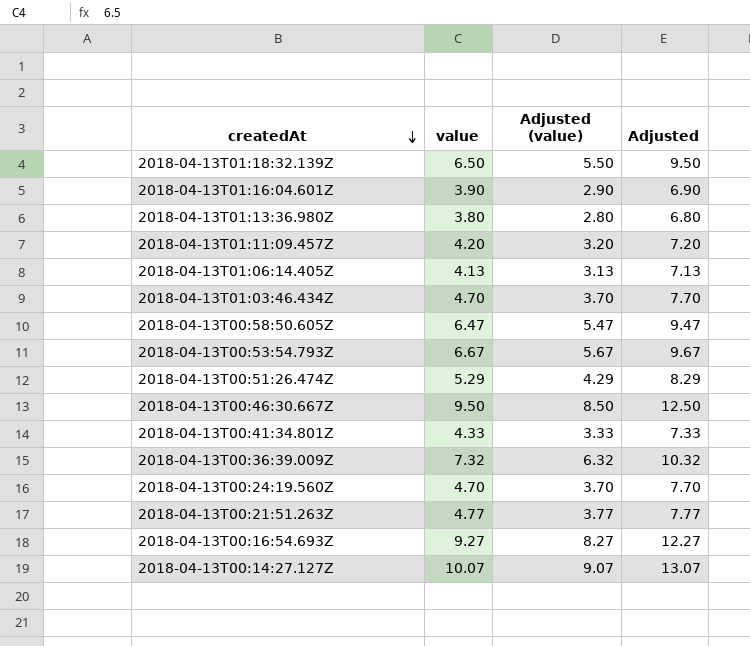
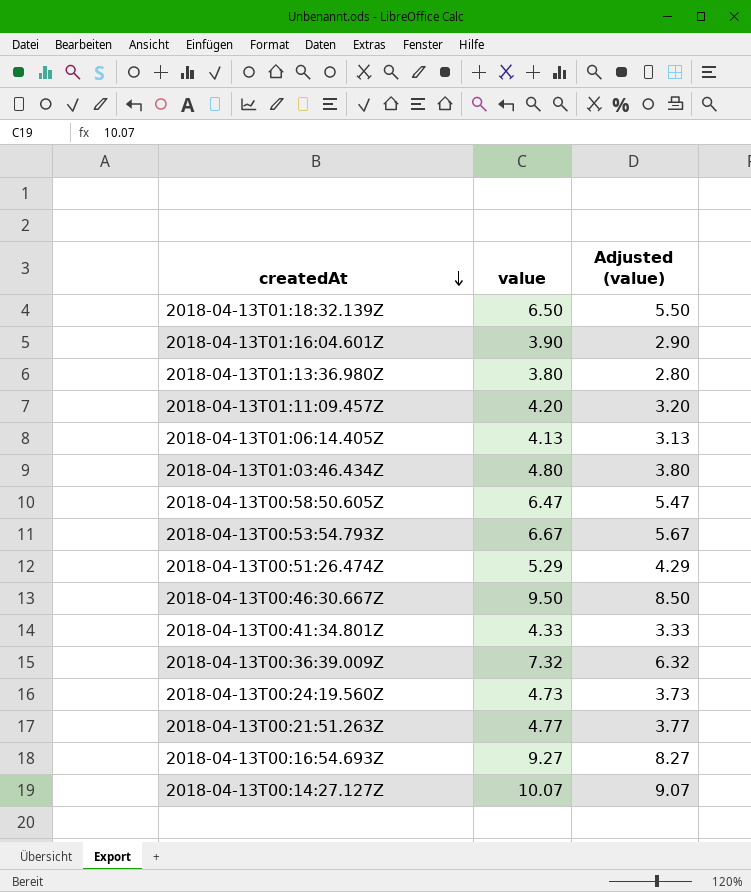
column Adjusted | formula: [value] + 3 -> none
2018-04-13T01:03:46.434Z | value: 4.70 -> 4.80
2018-04-13T01:03:46.434Z | Adjusted (value): 3.70 -> 3.80
2018-04-13T00:24:19.560Z | value: 4.70 -> 4.73
2018-04-13T00:24:19.560Z | Adjusted (value): 3.70 -> 3.73

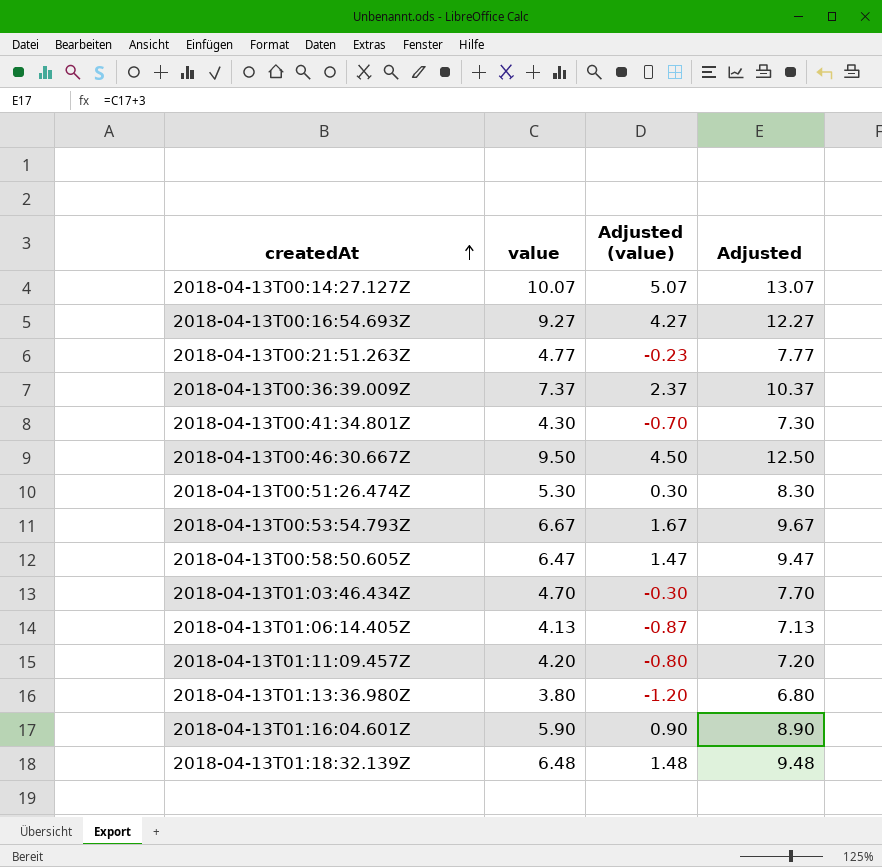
row order: createdAt descending -> createdAt ascending
column Adjusted (value) | formula: [value] - 1 -> [value] - 5
column Adjusted | formula: none -> [value] + 3
row 2018-04-13T00:24:19.560Z: 4.73 | 3.73 -> none
2018-04-13T00:36:39.009Z | value: 7.32 -> 7.37
2018-04-13T00:41:34.801Z | value: 4.33 -> 4.30
2018-04-13T00:51:26.474Z | value: 5.29 -> 5.30
2018-04-13T01:03:46.434Z | value: 4.80 -> 4.70
2018-04-13T01:16:04.601Z | value: 3.90 -> 5.90
2018-04-13T01:18:32.139Z | value: 6.50 -> 6.48

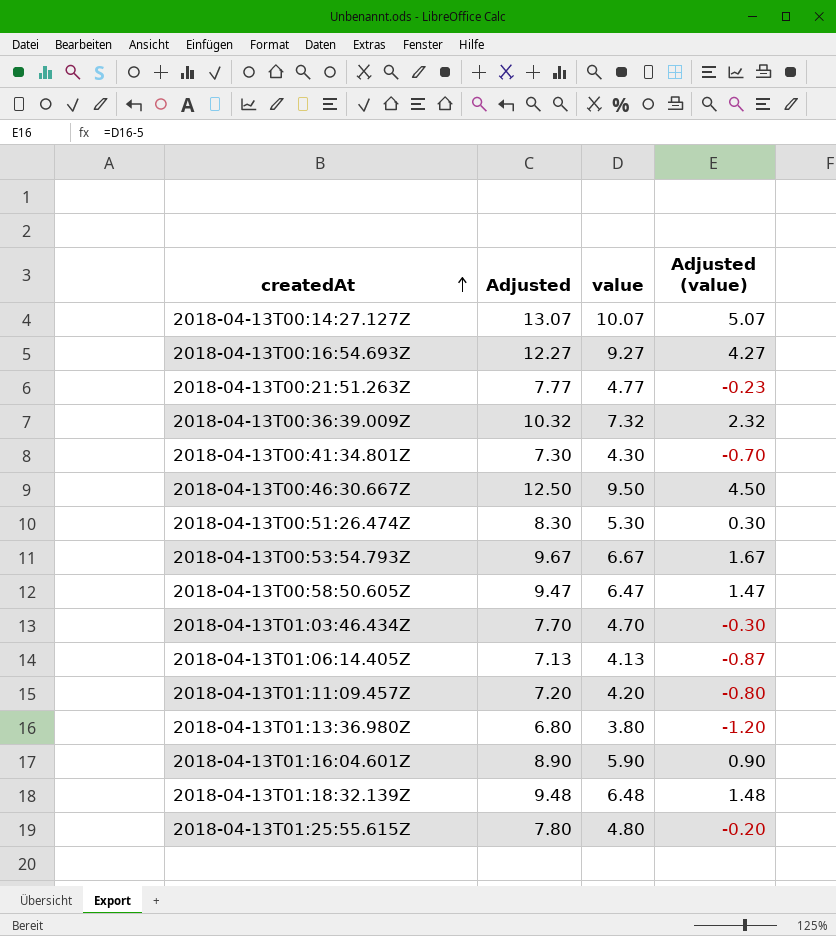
column Adjusted | position: 4 -> 2
2018-04-13T00:36:39.009Z | Adjusted: 10.37 -> 10.32
2018-04-13T00:36:39.009Z | value: 7.37 -> 7.32
2018-04-13T00:36:39.009Z | Adjusted (value): 2.37 -> 2.32
row 2018-04-13T01:25:55.615Z: none -> 7.80 | 4.80 | -0.20

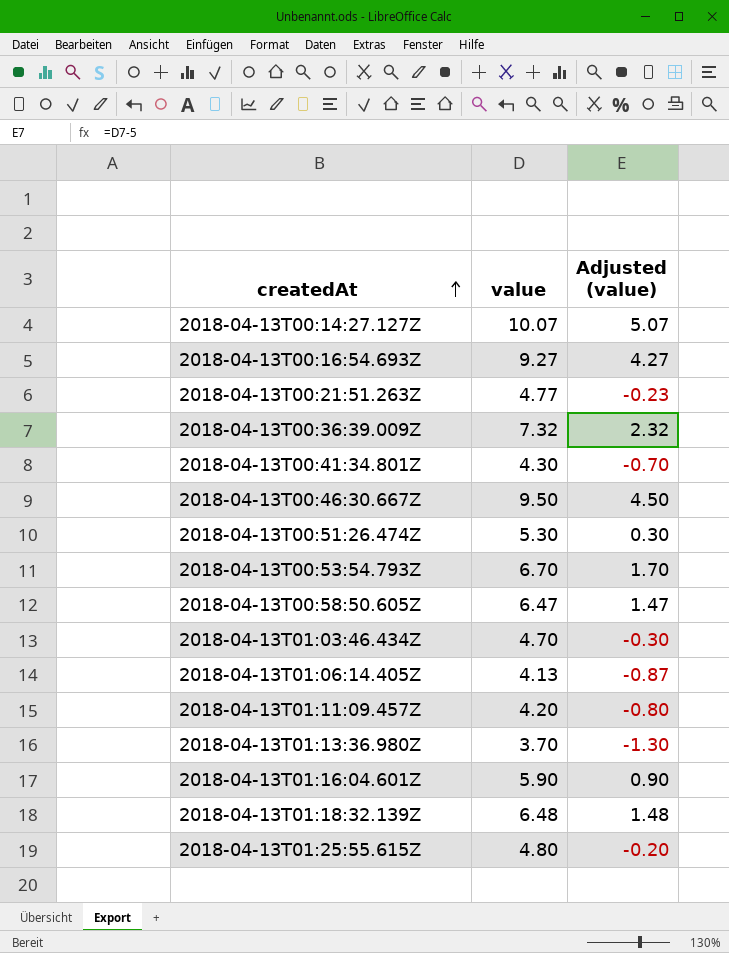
column Adjusted | formula: [value] + 3 -> none
2018-04-13T00:53:54.793Z | value: 6.67 -> 6.70
2018-04-13T00:53:54.793Z | Adjusted (value): 1.67 -> 1.70
2018-04-13T01:13:36.980Z | value: 3.80 -> 3.70
2018-04-13T01:13:36.980Z | Adjusted (value): -1.20 -> -1.30

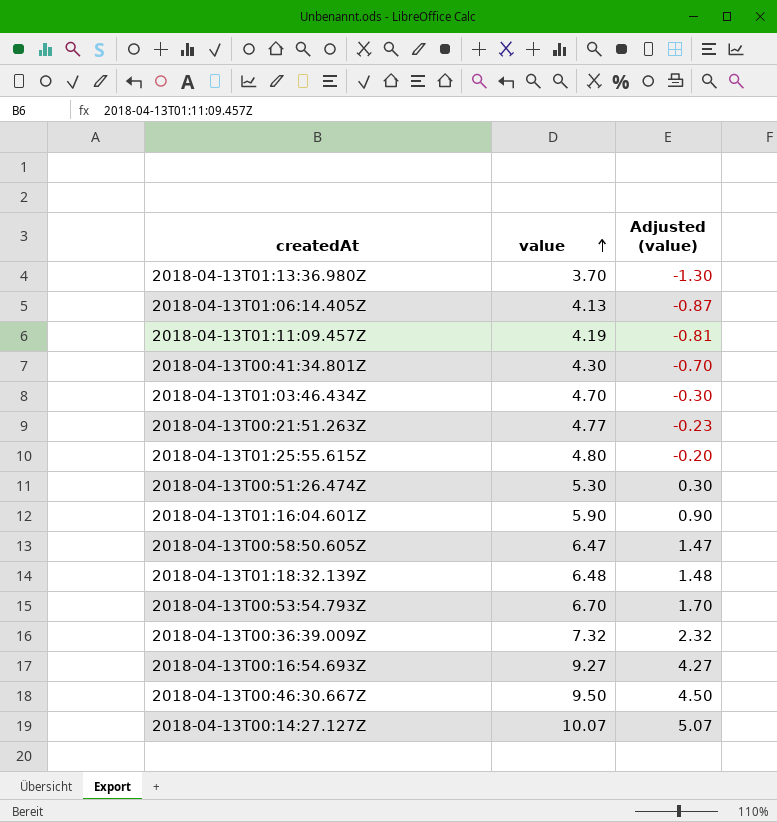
row order: createdAt ascending -> value ascending
2018-04-13T01:11:09.457Z | value: 4.20 -> 4.19
2018-04-13T01:11:09.457Z | Adjusted (value): -0.80 -> -0.81

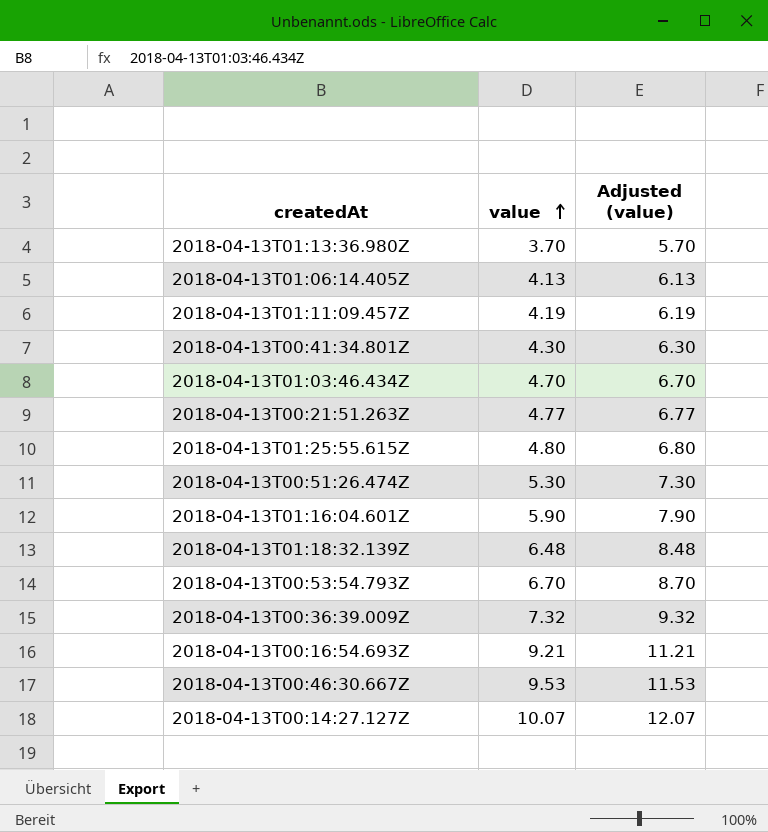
column Adjusted (value) | formula: [value] - 5 -> [value] + 2
row 2018-04-13T00:58:50.605Z: 6.47 | 1.47 -> none
2018-04-13T00:16:54.693Z | value: 9.27 -> 9.21
2018-04-13T00:46:30.667Z | value: 9.50 -> 9.53

